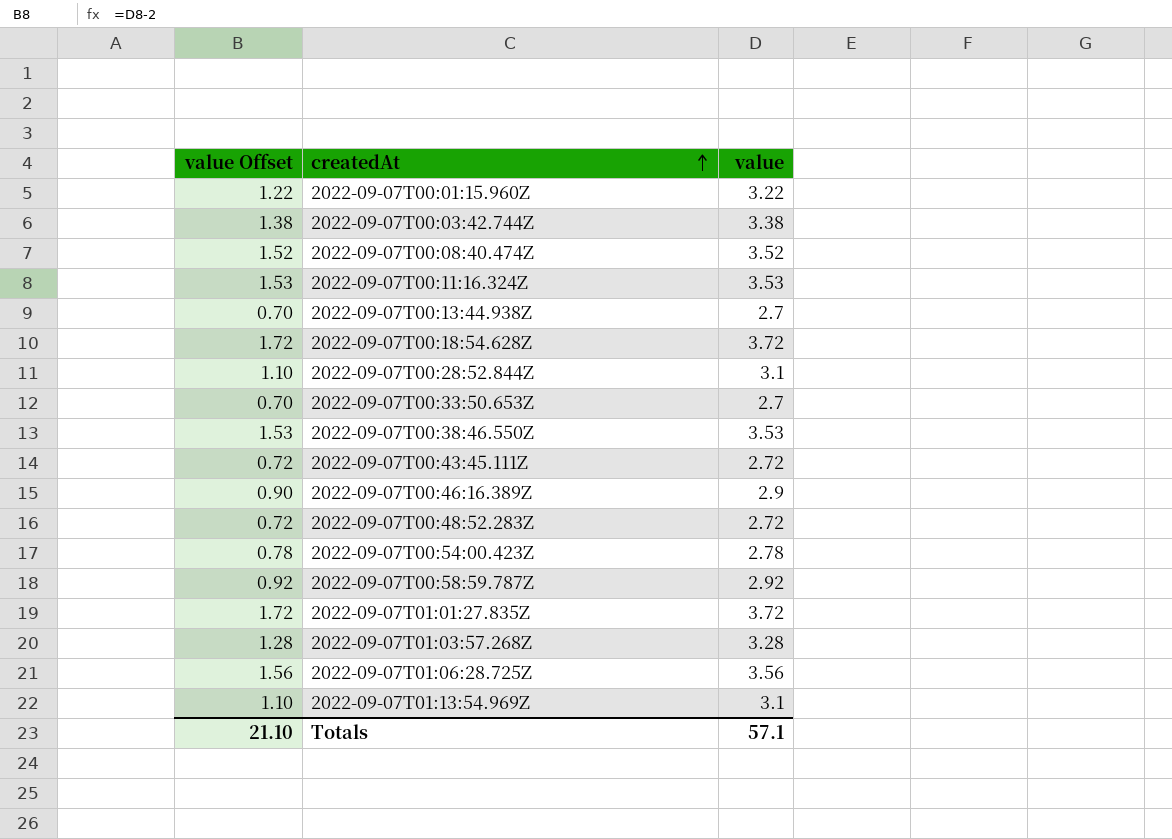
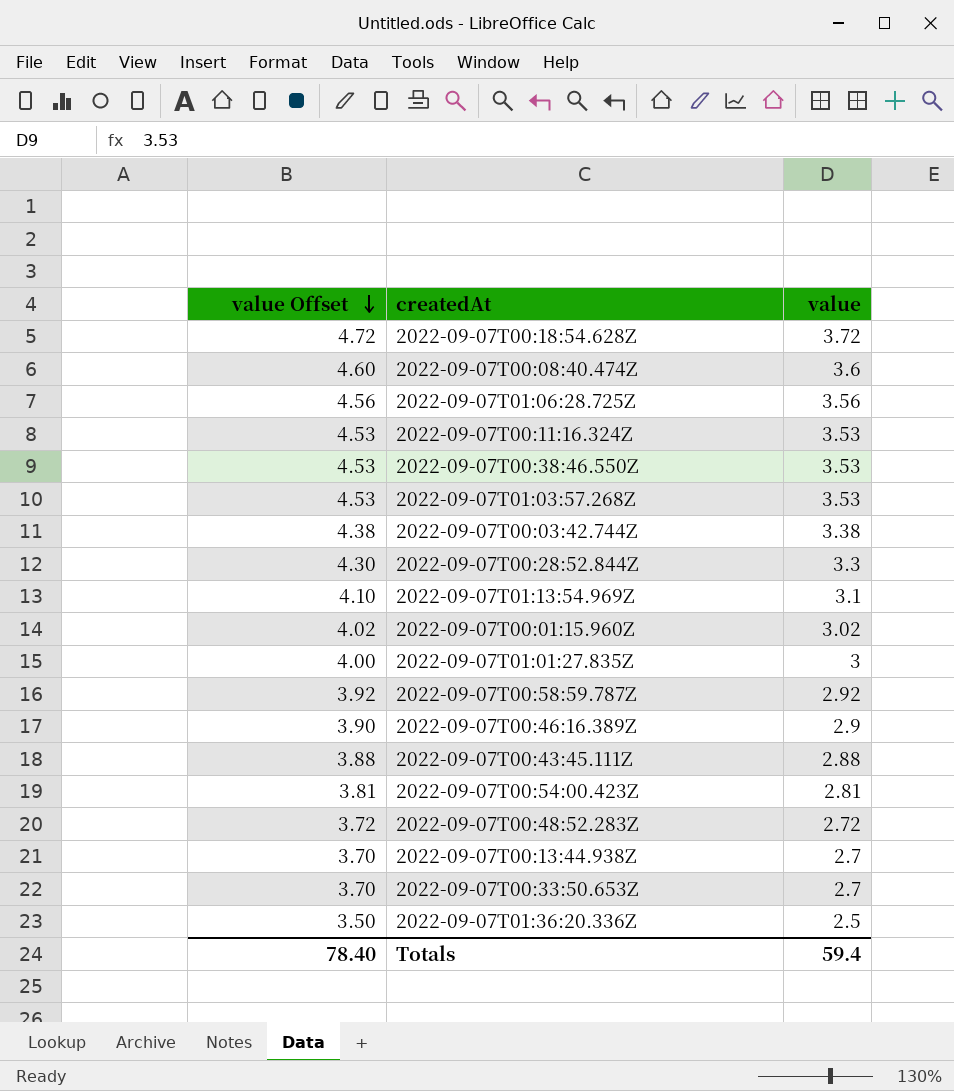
row order: createdAt ascending -> value Offset descending
column value Offset | formula: [value] - 2 -> [value] + 1
2022-09-07T00:08:40.474Z | value: 3.52 -> 3.6
2022-09-07T01:03:57.268Z | value: 3.28 -> 3.53
2022-09-07T00:28:52.844Z | value: 3.1 -> 3.3
2022-09-07T00:01:15.960Z | value: 3.22 -> 3.02
2022-09-07T01:01:27.835Z | value: 3.72 -> 3
2022-09-07T00:43:45.111Z | value: 2.72 -> 2.88
2022-09-07T00:54:00.423Z | value: 2.78 -> 2.81
row 2022-09-07T01:36:20.336Z: none -> 3.50 | 2.5
Totals | value Offset: 21.10 -> 78.40
Totals | value: 57.1 -> 59.4

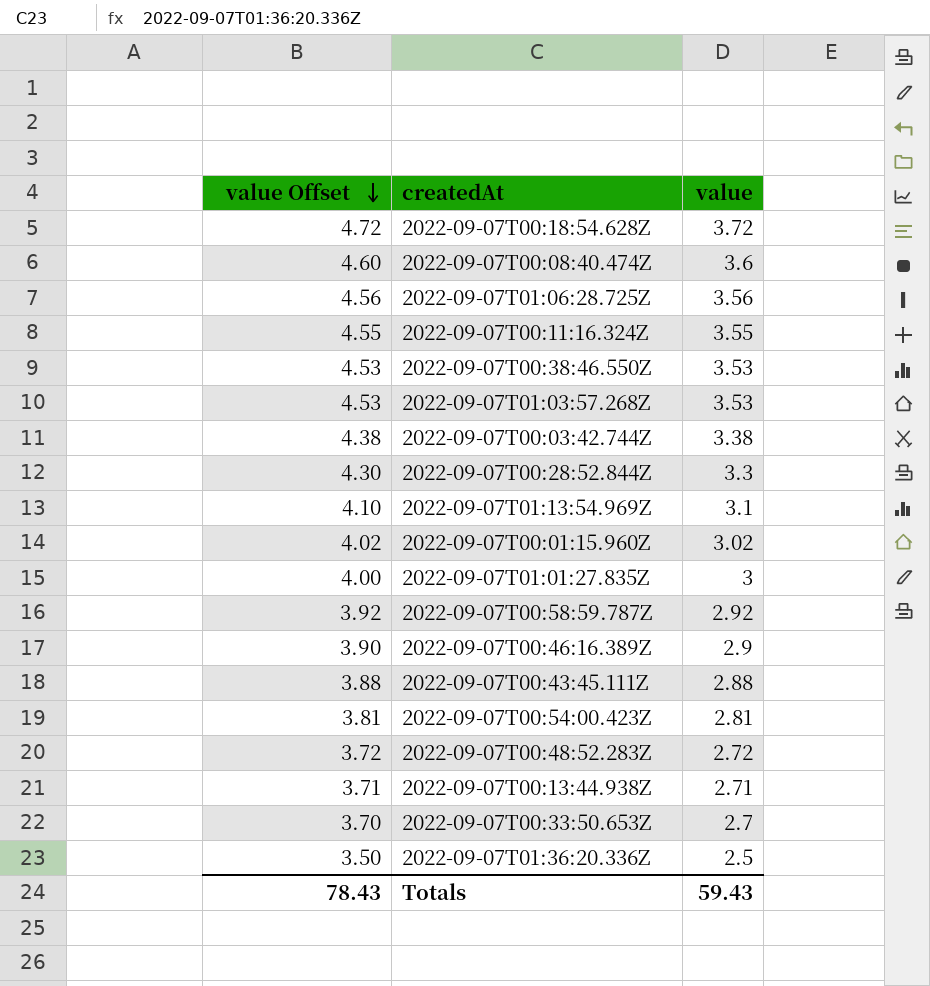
2022-09-07T00:11:16.324Z | value Offset: 4.53 -> 4.55
2022-09-07T00:11:16.324Z | value: 3.53 -> 3.55
2022-09-07T00:13:44.938Z | value Offset: 3.70 -> 3.71
2022-09-07T00:13:44.938Z | value: 2.7 -> 2.71
Totals | value Offset: 78.40 -> 78.43
Totals | value: 59.4 -> 59.43

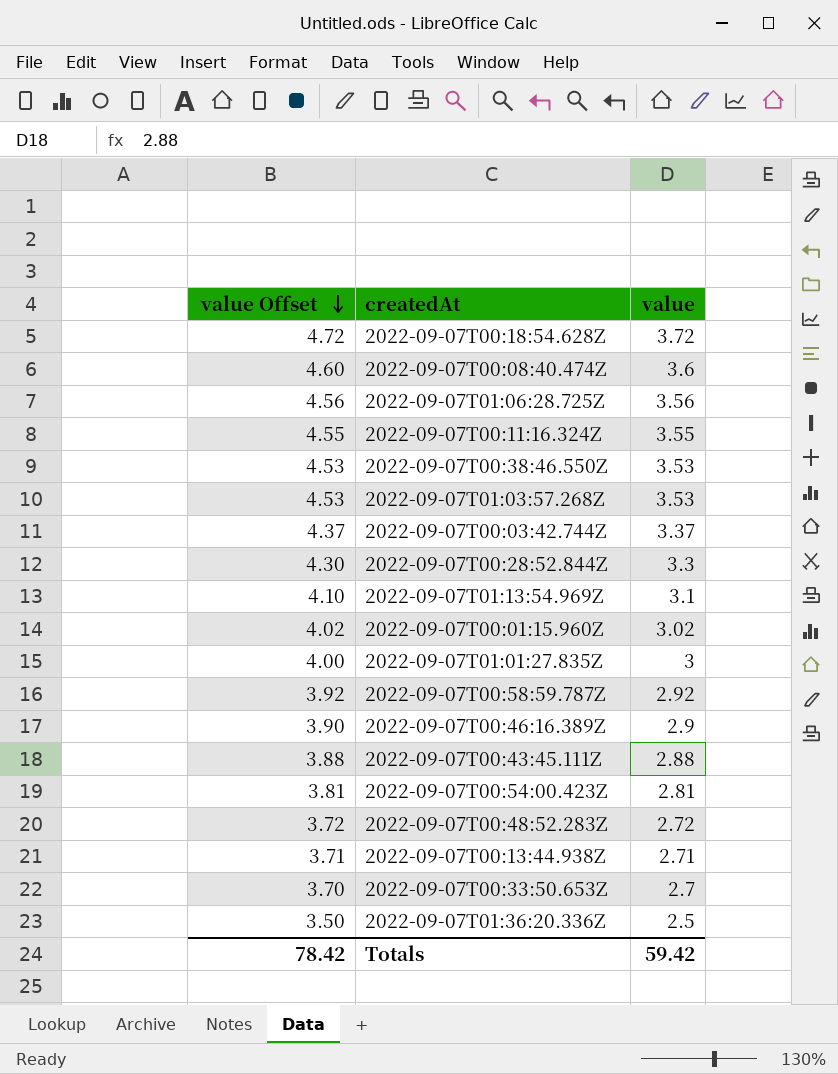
2022-09-07T00:03:42.744Z | value Offset: 4.38 -> 4.37
2022-09-07T00:03:42.744Z | value: 3.38 -> 3.37
Totals | value Offset: 78.43 -> 78.42
Totals | value: 59.43 -> 59.42

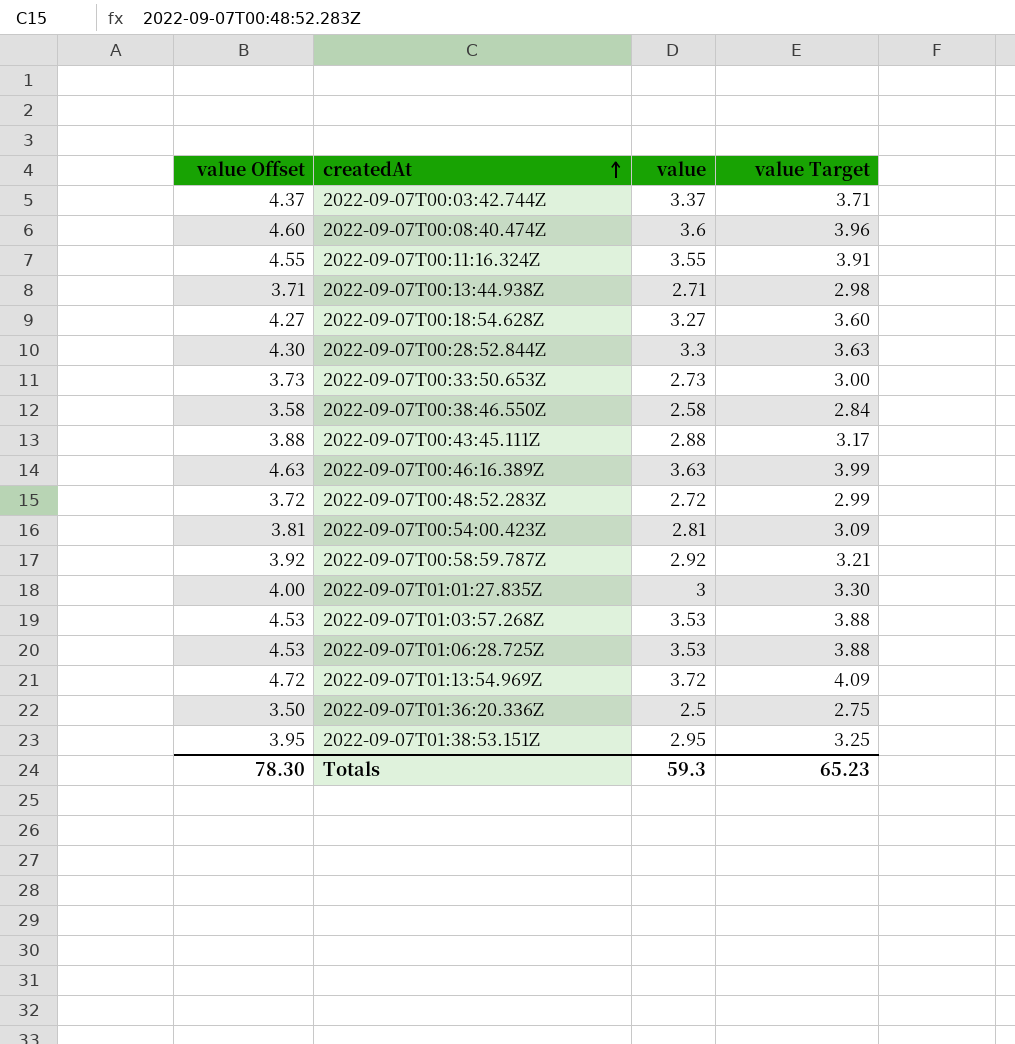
row order: value Offset descending -> createdAt ascending
column value Target | formula: none -> [value] * 1.1
row 2022-09-07T00:01:15.960Z: 4.02 | 3.02 -> none
2022-09-07T00:18:54.628Z | value Offset: 4.72 -> 4.27
2022-09-07T00:18:54.628Z | value: 3.72 -> 3.27
2022-09-07T00:33:50.653Z | value Offset: 3.70 -> 3.73
2022-09-07T00:33:50.653Z | value: 2.7 -> 2.73
2022-09-07T00:38:46.550Z | value Offset: 4.53 -> 3.58
2022-09-07T00:38:46.550Z | value: 3.53 -> 2.58
2022-09-07T00:46:16.389Z | value Offset: 3.90 -> 4.63
2022-09-07T00:46:16.389Z | value: 2.9 -> 3.63
2022-09-07T01:06:28.725Z | value Offset: 4.56 -> 4.53
2022-09-07T01:06:28.725Z | value: 3.56 -> 3.53
2022-09-07T01:13:54.969Z | value Offset: 4.10 -> 4.72
2022-09-07T01:13:54.969Z | value: 3.1 -> 3.72
row 2022-09-07T01:38:53.151Z: none -> 3.95 | 2.95 | 3.25
Totals | value Offset: 78.42 -> 78.30
Totals | value: 59.42 -> 59.3

